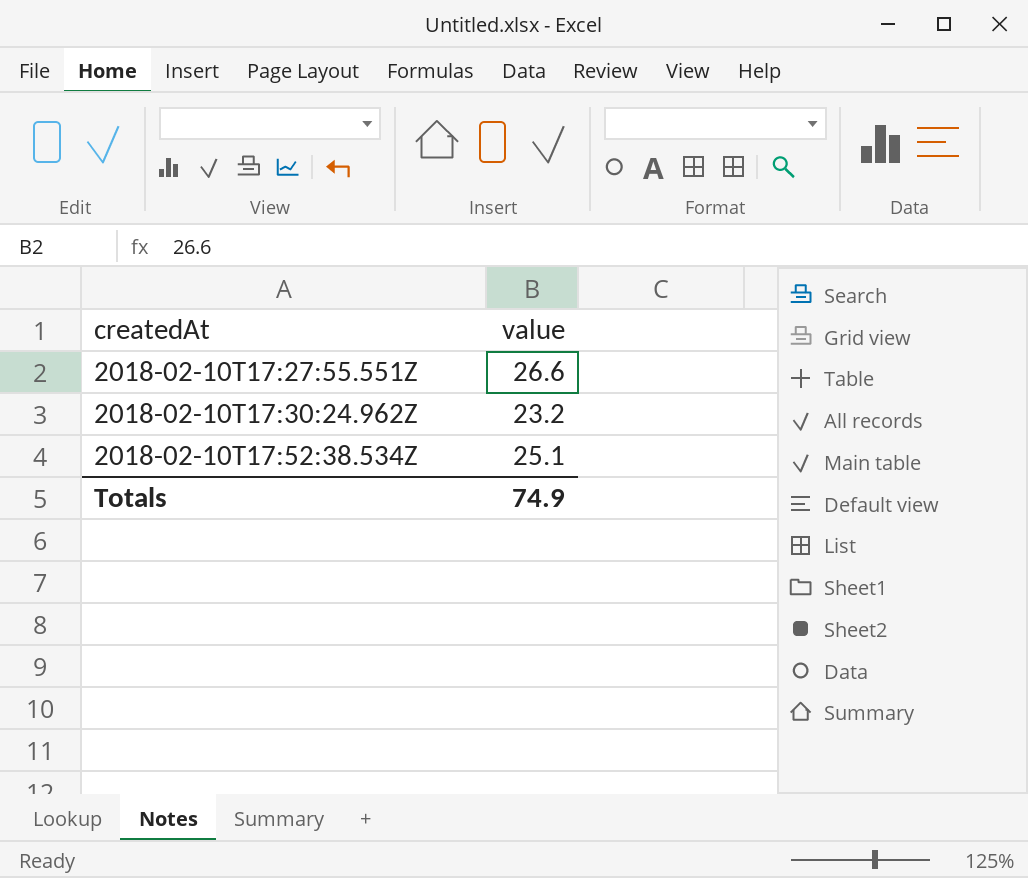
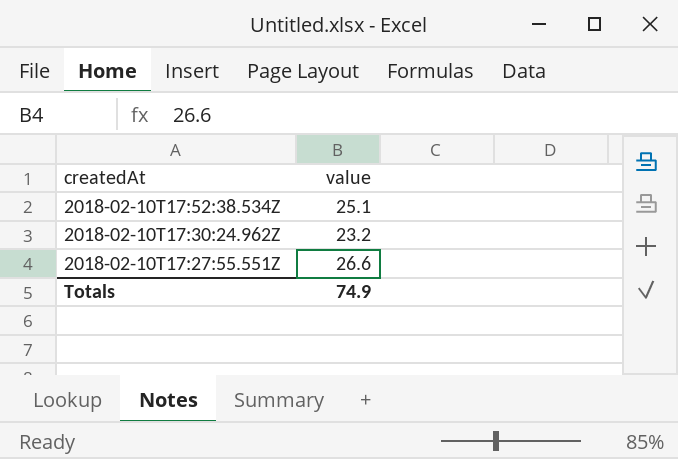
row order: createdAt ascending -> createdAt descending

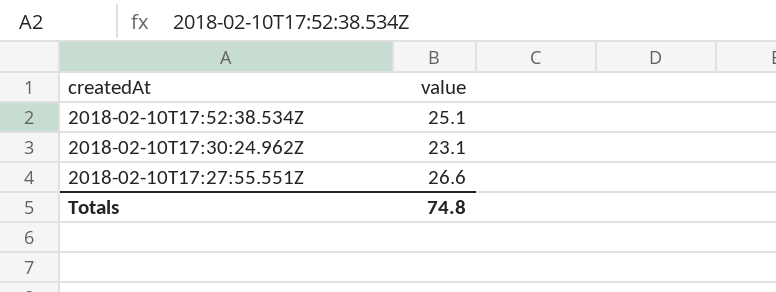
2018-02-10T17:30:24.962Z | value: 23.2 -> 23.1
Totals | value: 74.9 -> 74.8

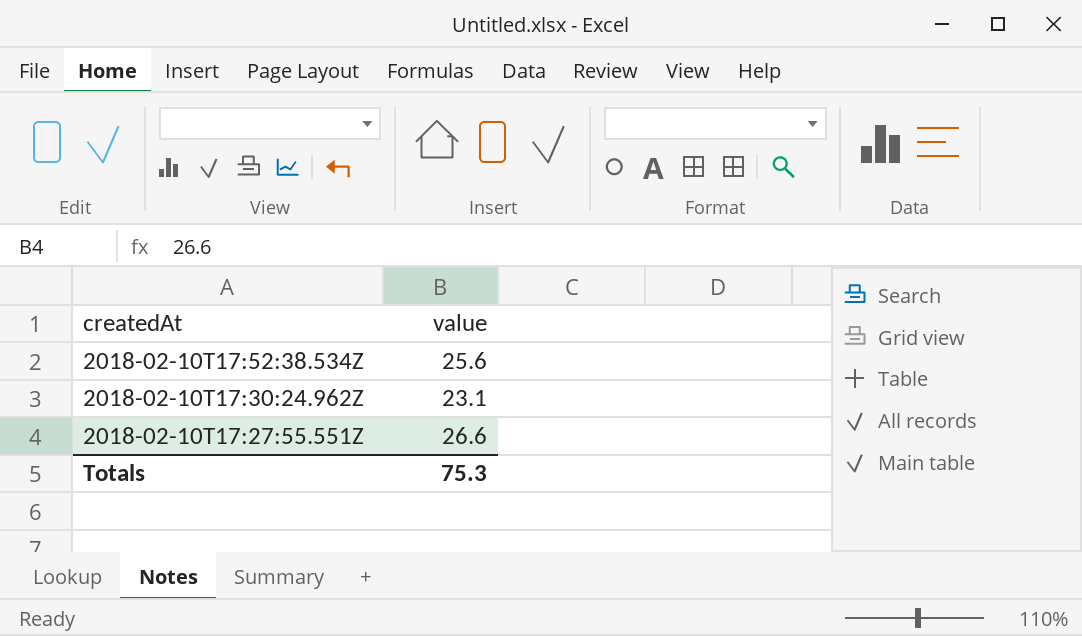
2018-02-10T17:52:38.534Z | value: 25.1 -> 25.6
Totals | value: 74.8 -> 75.3

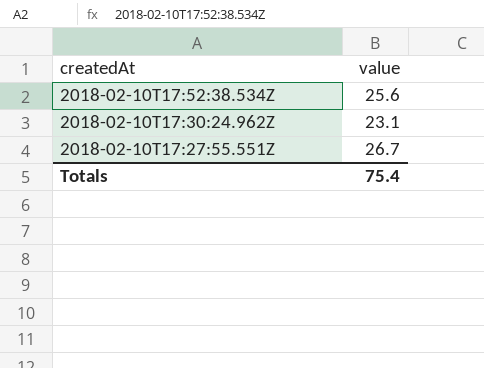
2018-02-10T17:27:55.551Z | value: 26.6 -> 26.7
Totals | value: 75.3 -> 75.4

